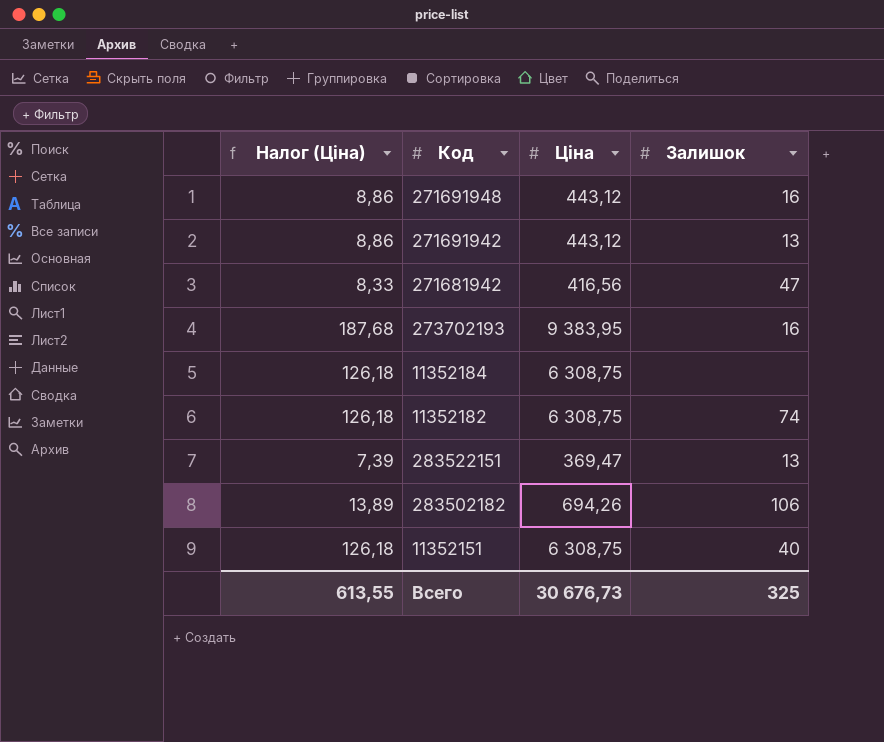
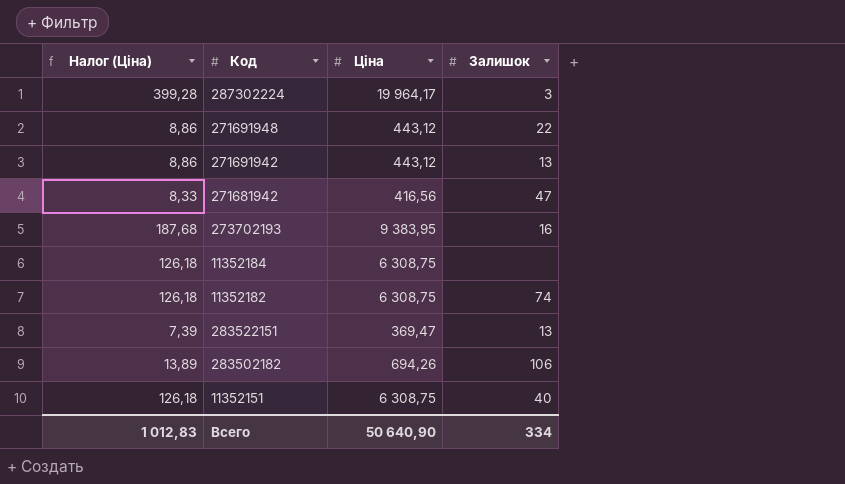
row 287302224: none -> 399,28 | 19 964,17 | 3
271691948 | Залишок: 16 -> 22
Всего | Налог (Ціна): 613,55 -> 1 012,83
Всего | Ціна: 30 676,73 -> 50 640,90
Всего | Залишок: 325 -> 334

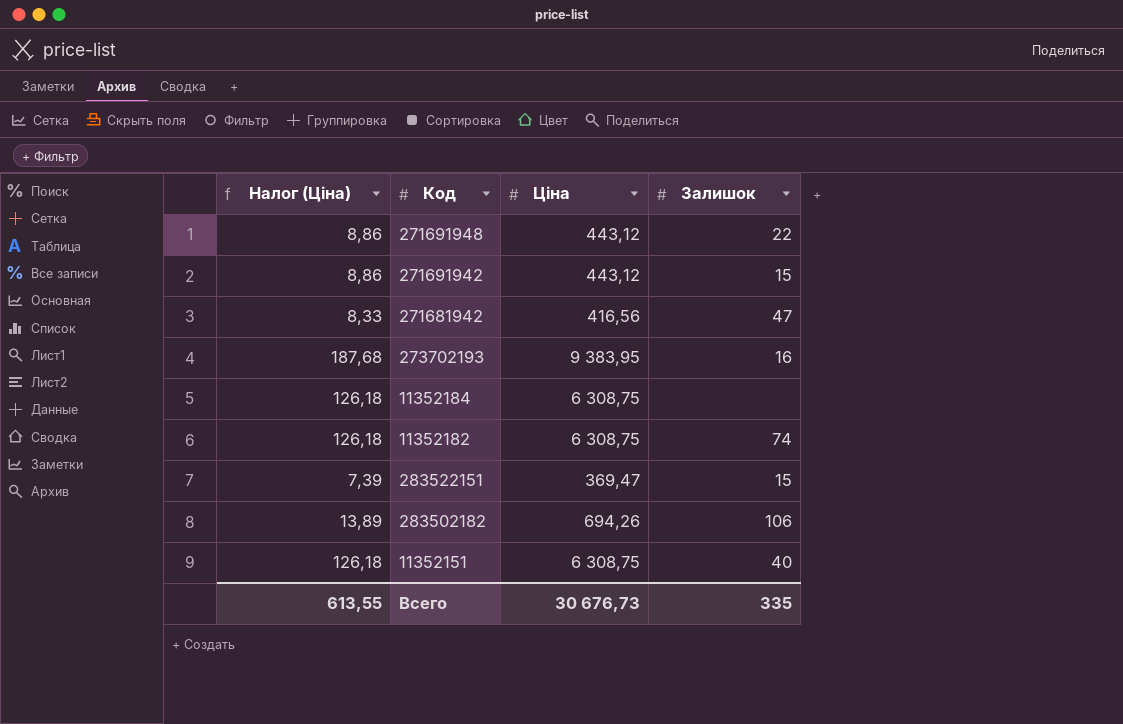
row 287302224: 399,28 | 19 964,17 | 3 -> none
271691942 | Залишок: 13 -> 15
283522151 | Залишок: 13 -> 15
Всего | Налог (Ціна): 1 012,83 -> 613,55
Всего | Ціна: 50 640,90 -> 30 676,73
Всего | Залишок: 334 -> 335

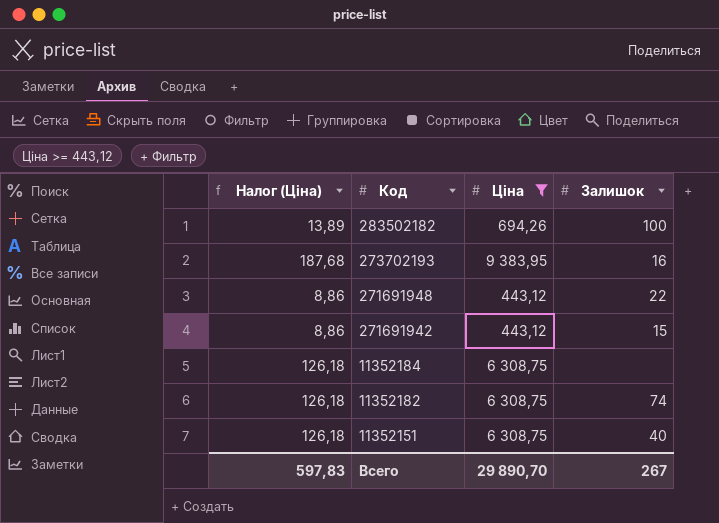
filter: none -> Ціна >= 443,12
row order: none -> Код descending
283502182 | Залишок: 106 -> 100
Всего | Налог (Ціна): 613,55 -> 597,83
Всего | Ціна: 30 676,73 -> 29 890,70
Всего | Залишок: 335 -> 267

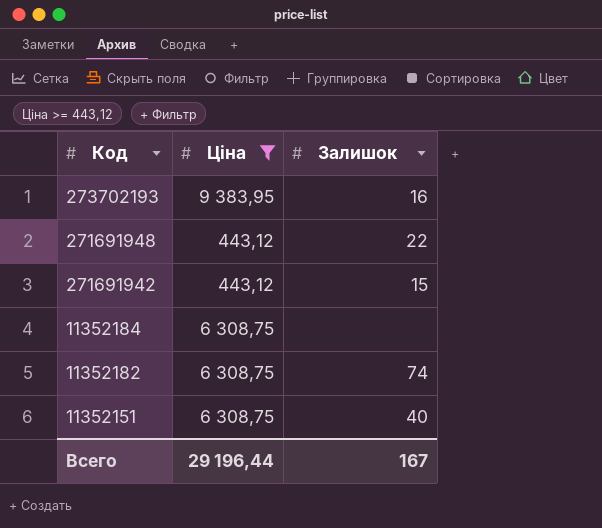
column Налог (Ціна) | formula: [Ціна] * 0,02 -> none
row 283502182: 13,89 | 694,26 | 100 -> none
Всего | Ціна: 29 890,70 -> 29 196,44
Всего | Залишок: 267 -> 167

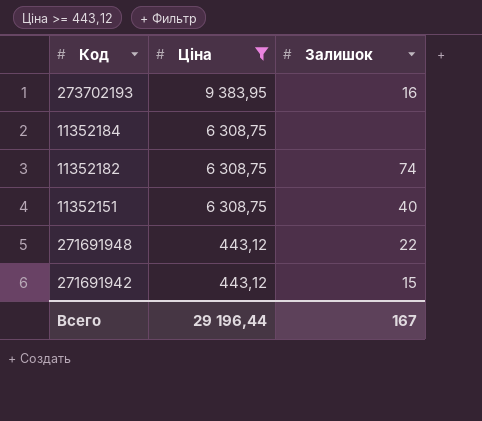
row order: Код descending -> Ціна descending

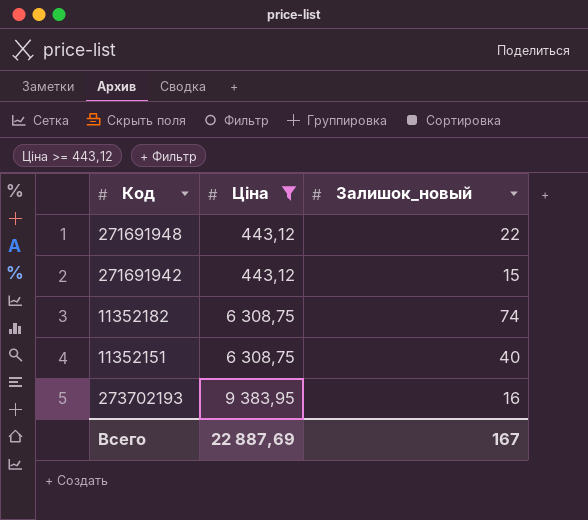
row order: Ціна descending -> Ціна ascending
column name: Залишок -> Залишок_новый
row 11352184: 6 308,75 | none -> none
Всего | Ціна: 29 196,44 -> 22 887,69

